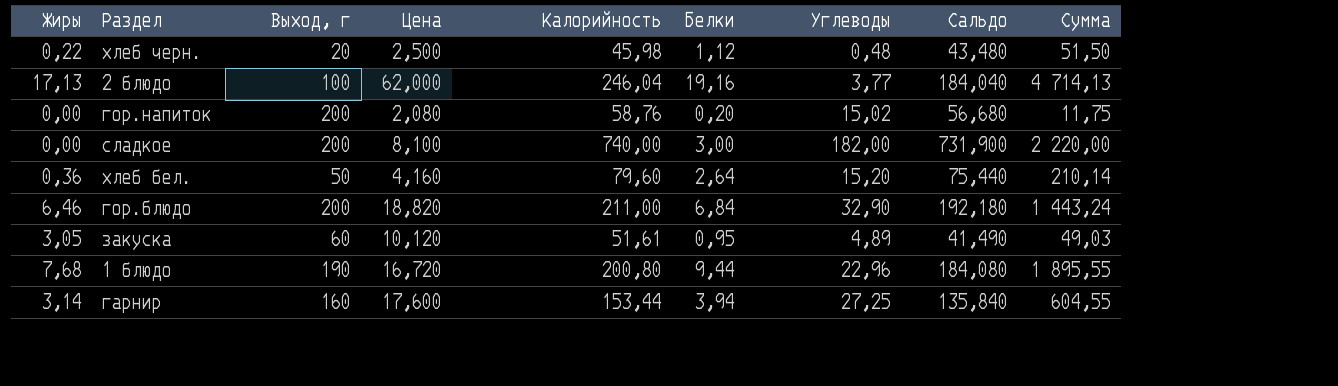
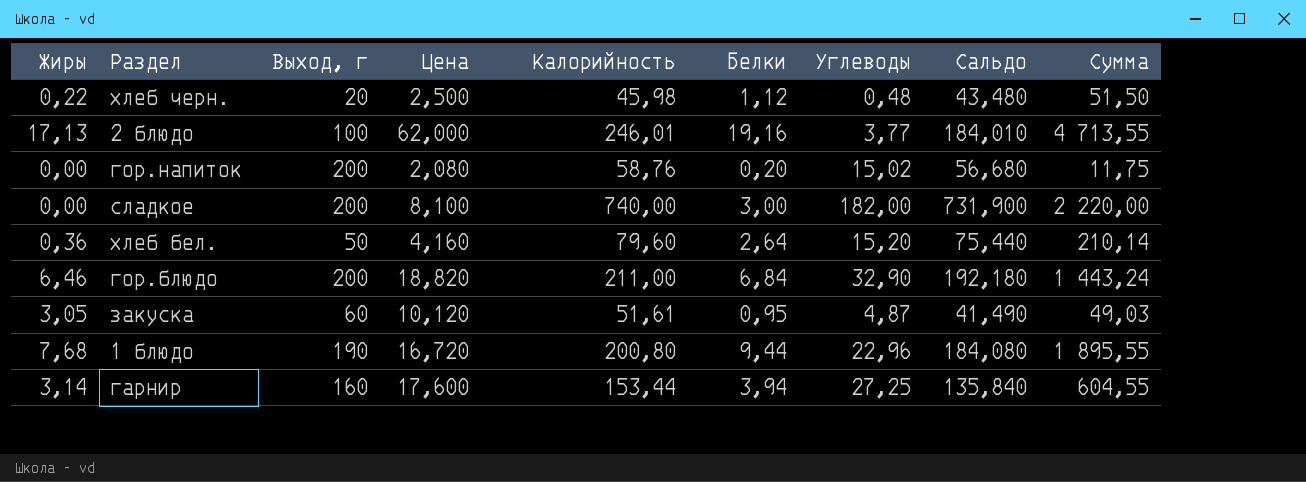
2 блюдо | Калорийность: 246,04 -> 246,01
2 блюдо | Сальдо: 184,040 -> 184,010
2 блюдо | Сумма: 4 714,13 -> 4 713,55
закуска | Углеводы: 4,89 -> 4,87

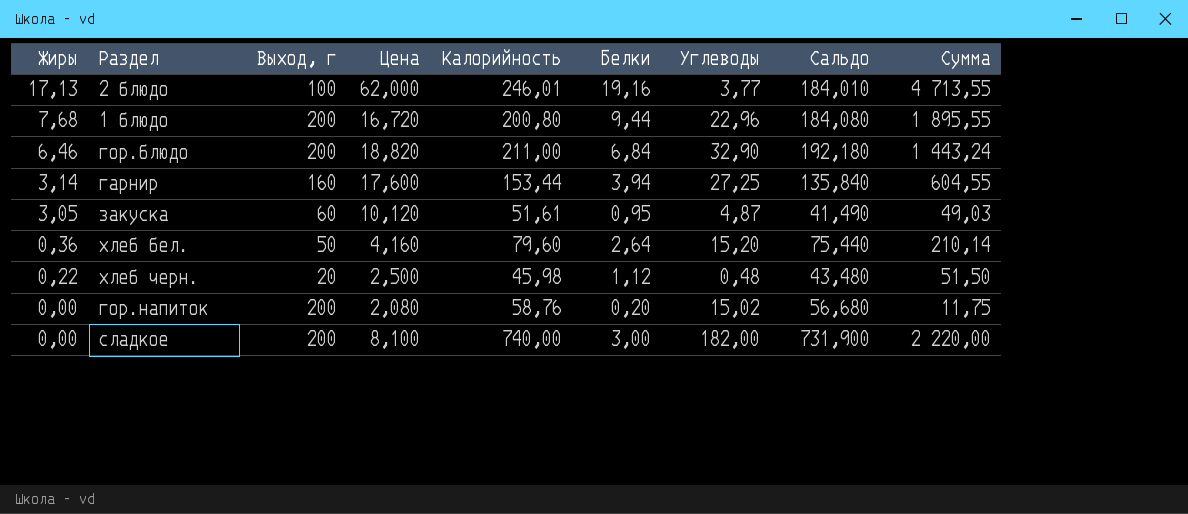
row order: none -> Жиры descending
1 блюдо | Выход, г: 190 -> 200

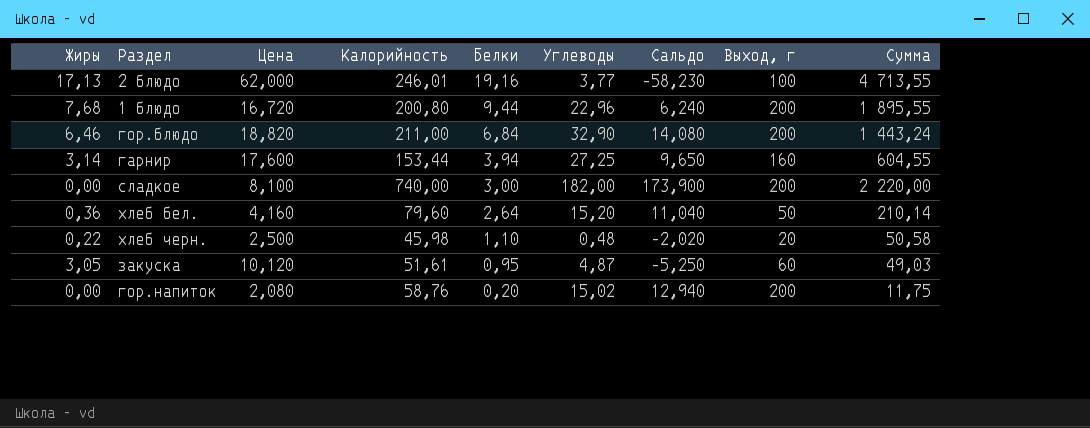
row order: Жиры descending -> Белки descending
column Сальдо | formula: [Калорийность] - [Цена] -> [Углеводы] - [Цена]
column Выход, г | position: 3 -> 8
хлеб черн. | Белки: 1,12 -> 1,10
хлеб черн. | Сумма: 51,50 -> 50,58

